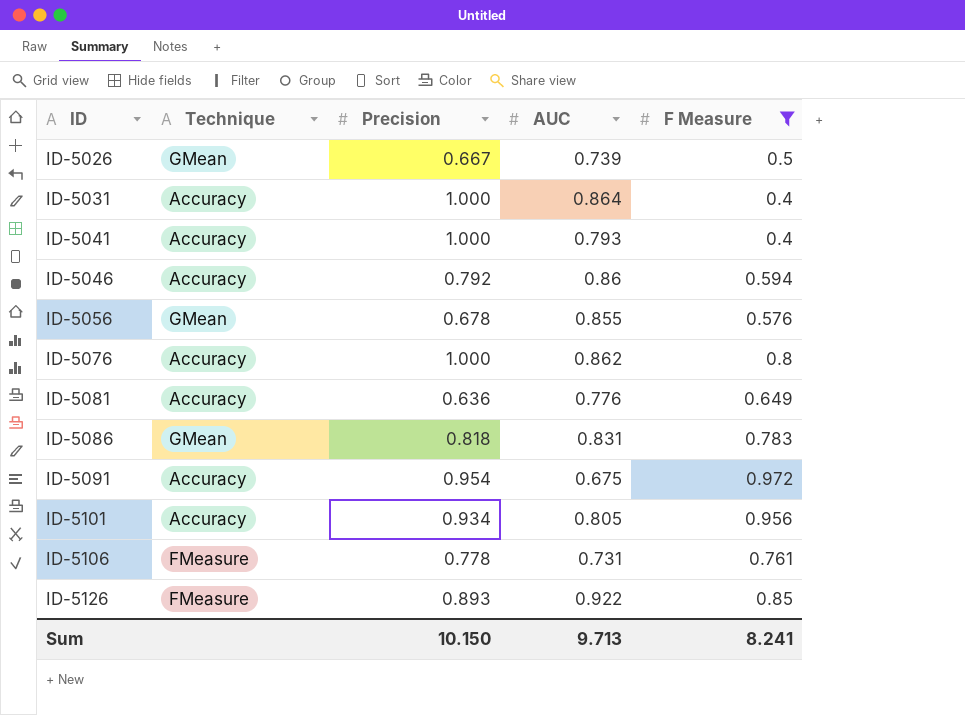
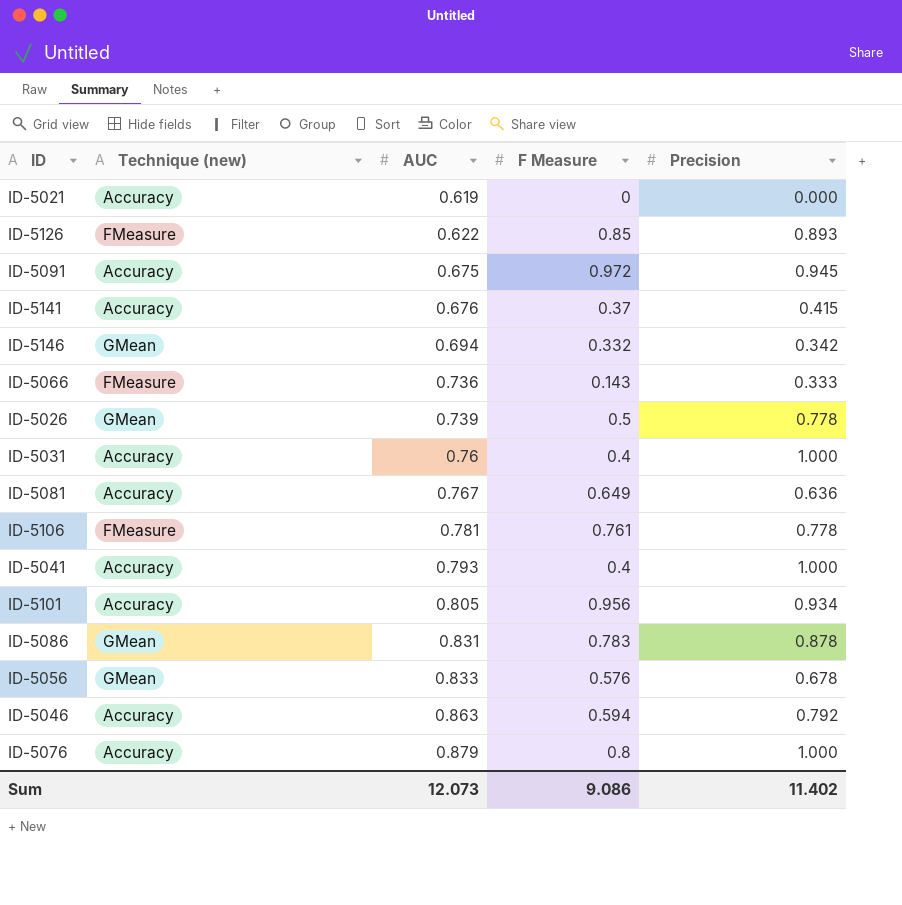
filter: F Measure >= 0.4 -> none
row order: ID ascending -> AUC ascending
column name: Technique -> Technique (new)
column Precision | position: 3 -> 5
ID-5126 | AUC: 0.922 -> 0.622
ID-5091 | Precision: 0.954 -> 0.945
ID-5026 | Precision: 0.667 -> 0.778
ID-5031 | AUC: 0.864 -> 0.76
ID-5081 | AUC: 0.776 -> 0.767
ID-5106 | AUC: 0.731 -> 0.781
ID-5086 | Precision: 0.818 -> 0.878
ID-5056 | AUC: 0.855 -> 0.833
ID-5046 | AUC: 0.86 -> 0.863
ID-5076 | AUC: 0.862 -> 0.879
Sum | AUC: 9.713 -> 12.073
Sum | F Measure: 8.241 -> 9.086
Sum | Precision: 10.150 -> 11.402

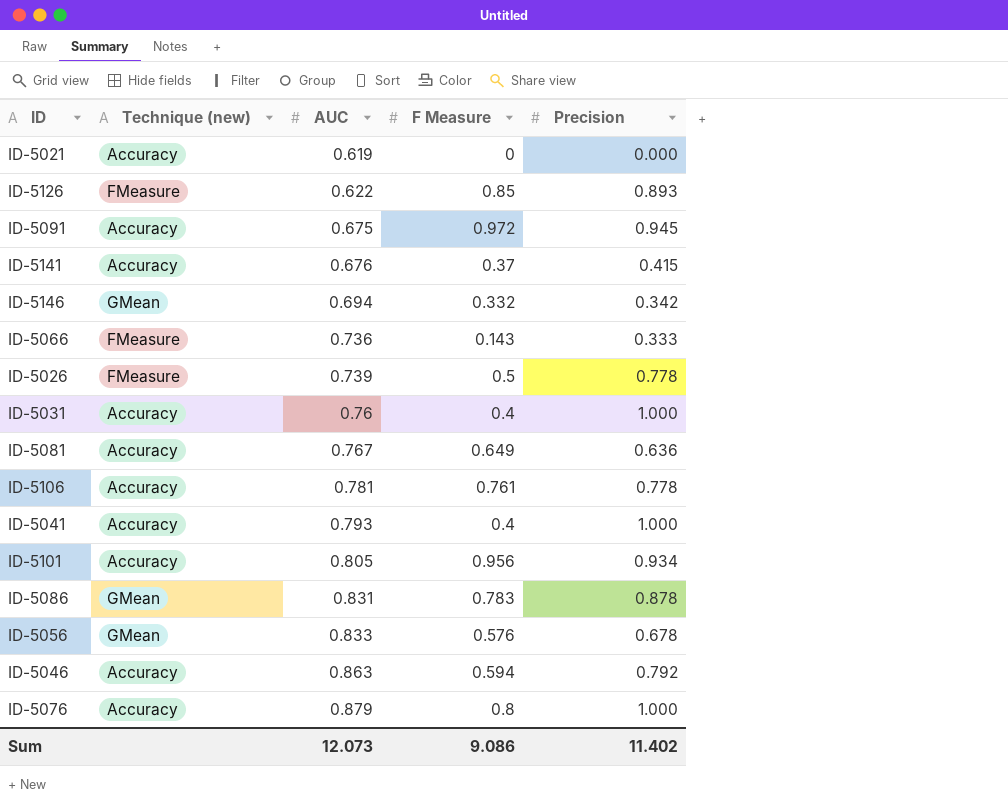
ID-5026 | Technique (new): GMean -> FMeasure
ID-5106 | Technique (new): FMeasure -> Accuracy

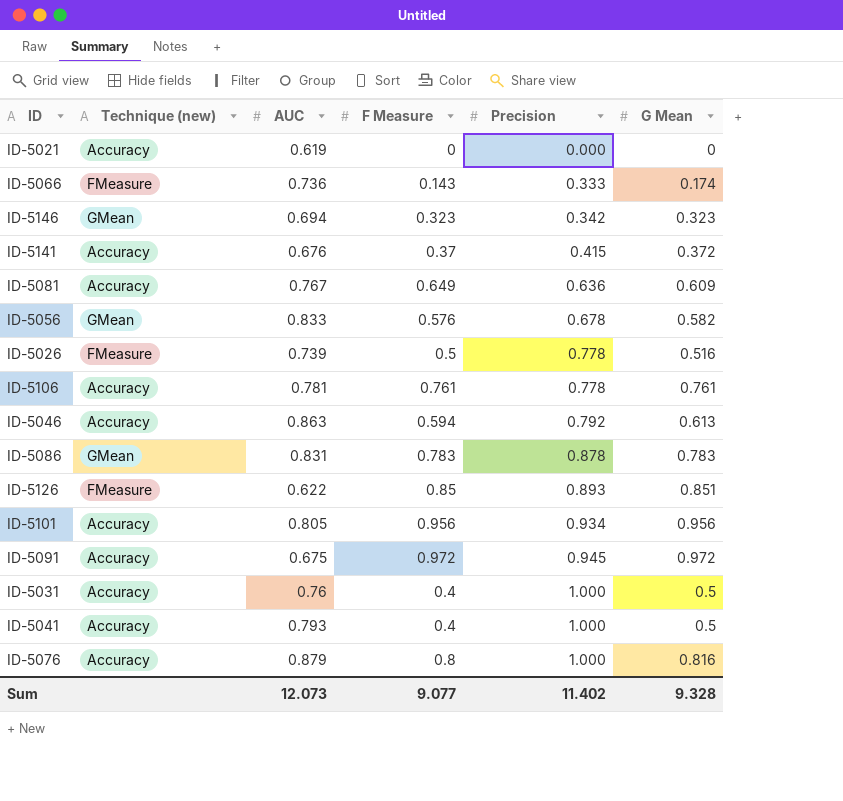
row order: AUC ascending -> Precision ascending
column G Mean | position: none -> 6
ID-5146 | F Measure: 0.332 -> 0.323
Sum | F Measure: 9.086 -> 9.077

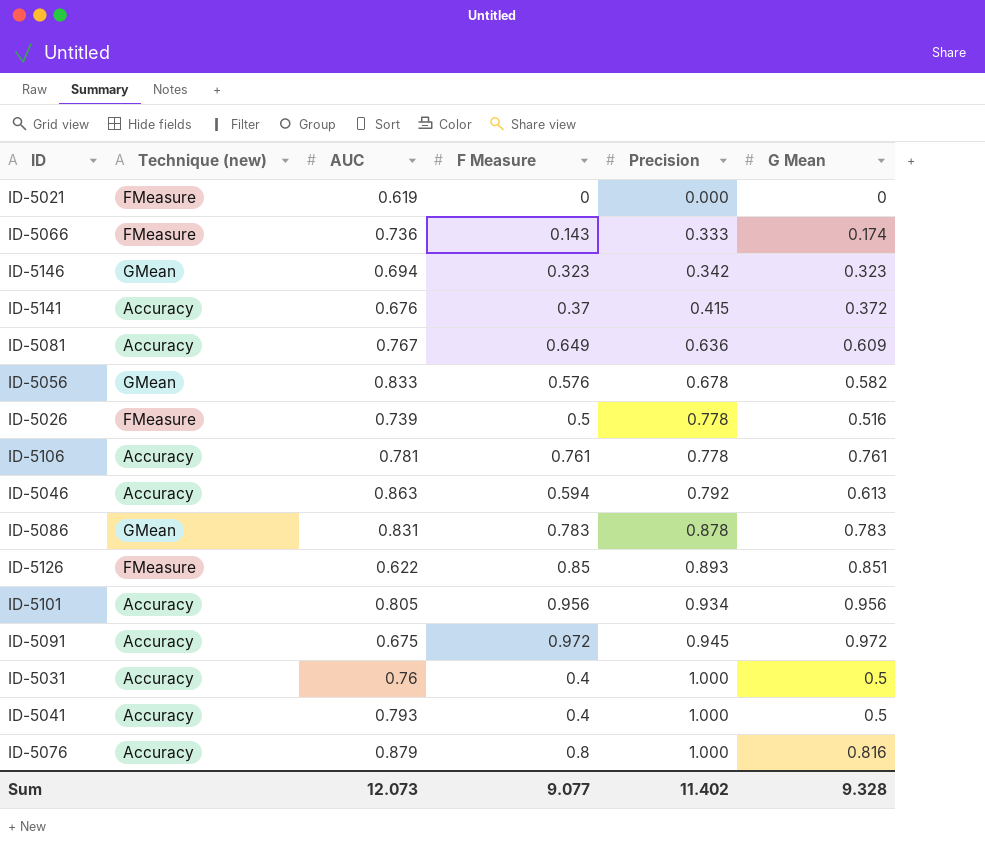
ID-5021 | Technique (new): Accuracy -> FMeasure

